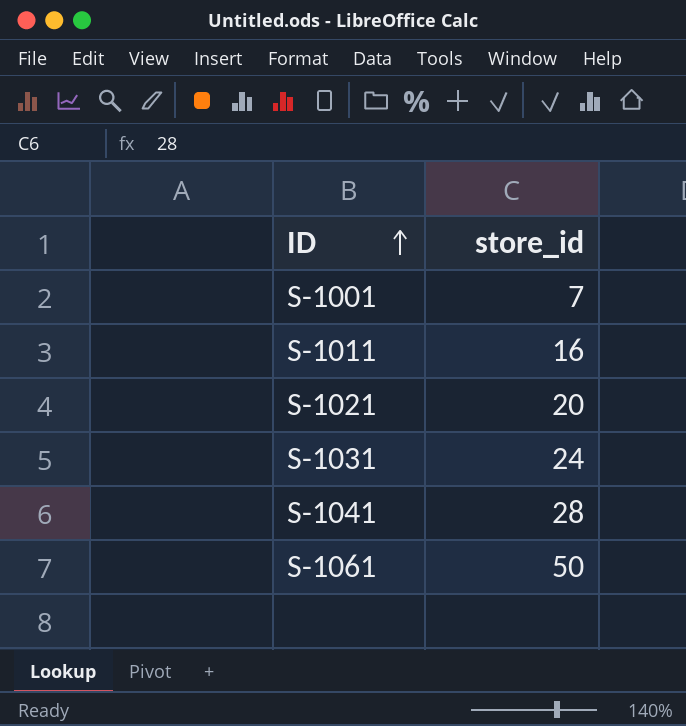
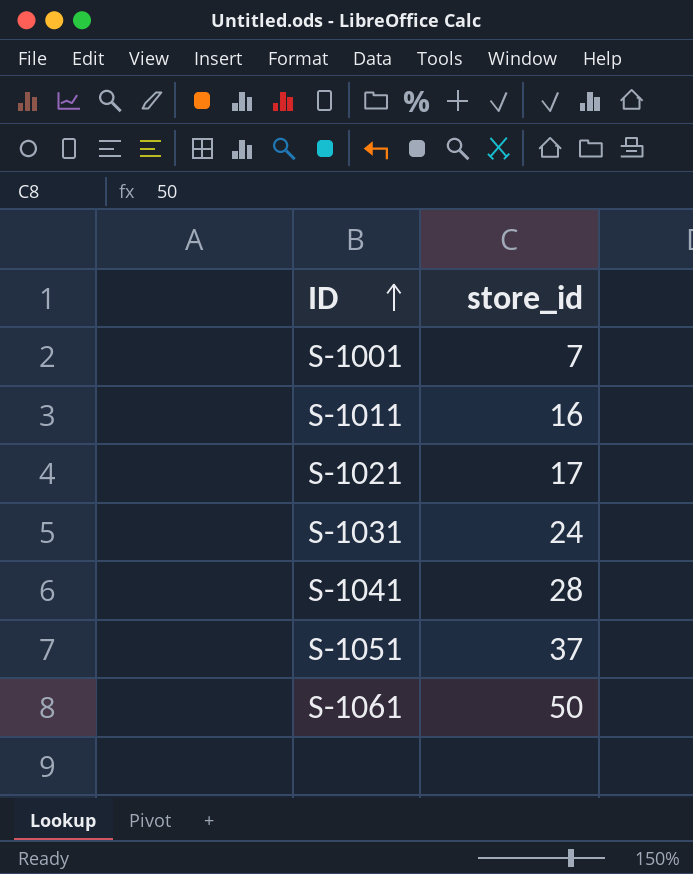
S-1021 | store_id: 20 -> 17
row S-1051: none -> 37

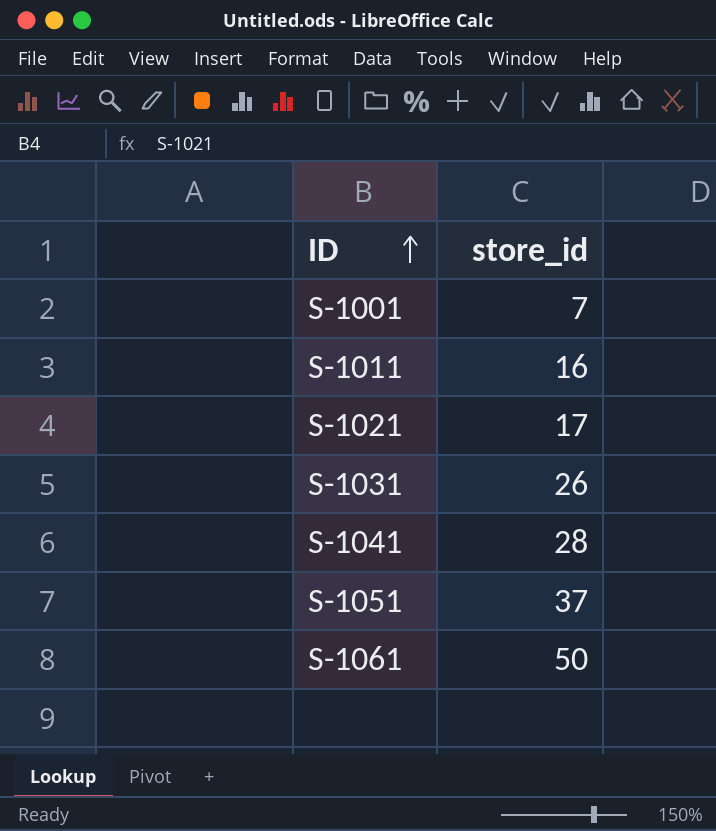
S-1031 | store_id: 24 -> 26

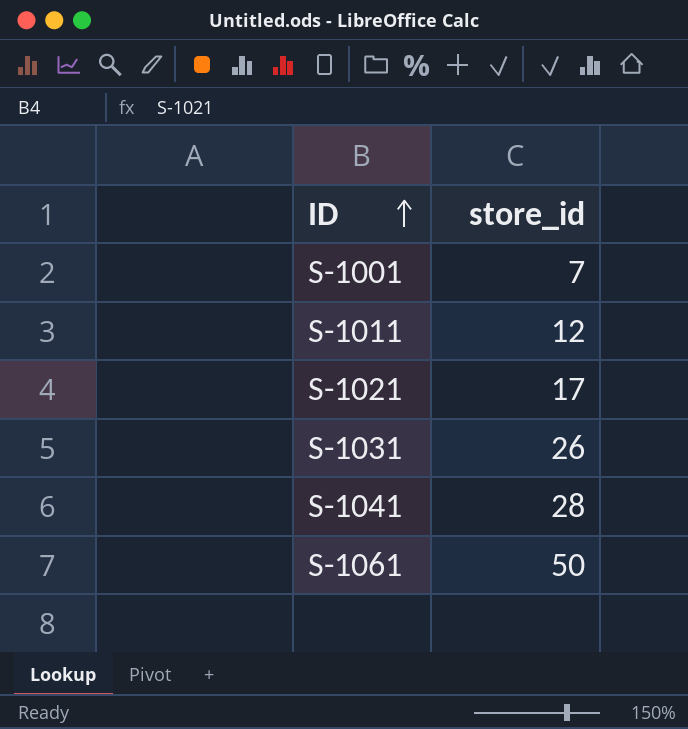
row S-1051: 37 -> none
S-1011 | store_id: 16 -> 12

